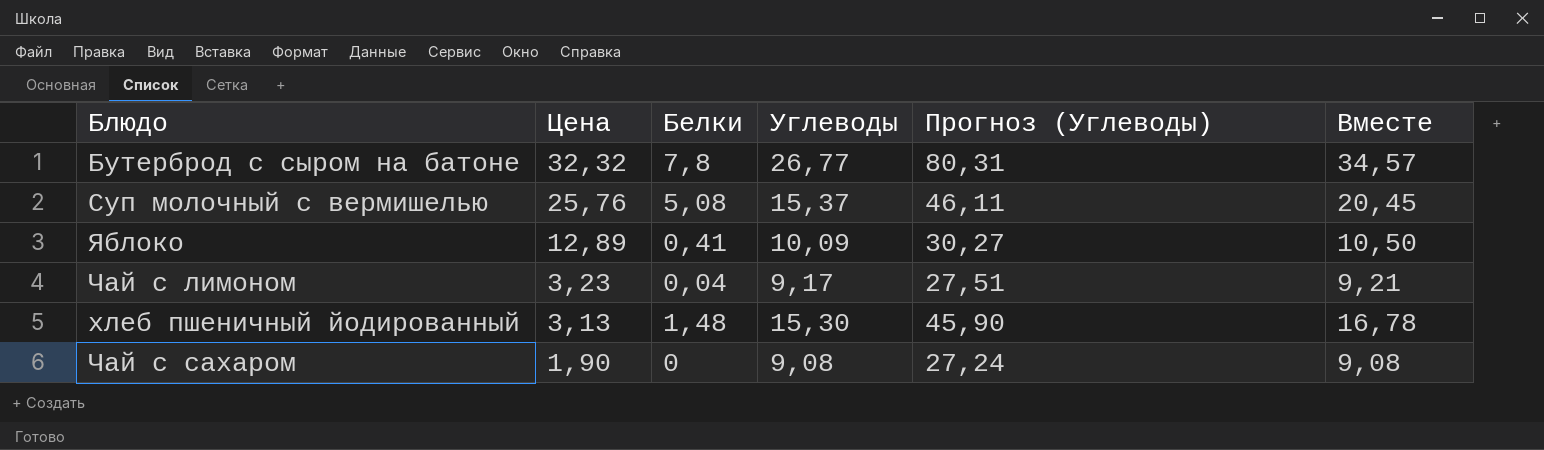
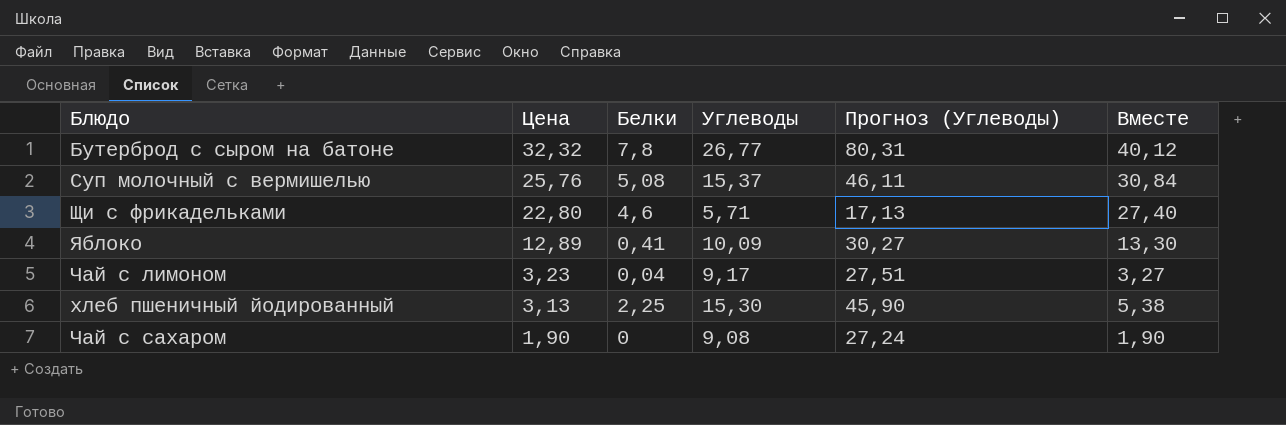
column Вместе | formula: [Белки] + [Углеводы] -> [Цена] + [Белки]
row Щи с фрикадельками: none -> 22,80 | 4,6 | 5,71 | 17,13 | 27,40
хлеб пшеничный йодированный | Белки: 1,48 -> 2,25

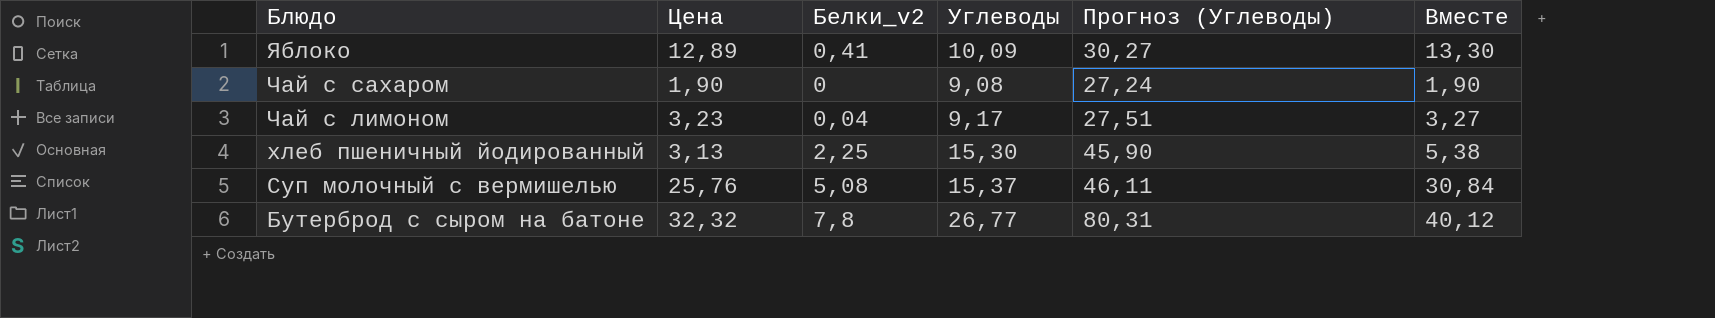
row order: Цена descending -> Блюдо descending
column name: Белки -> Белки_v2
row Щи с фрикадельками: 22,80 | 4,6 | 5,71 | 17,13 | 27,40 -> none

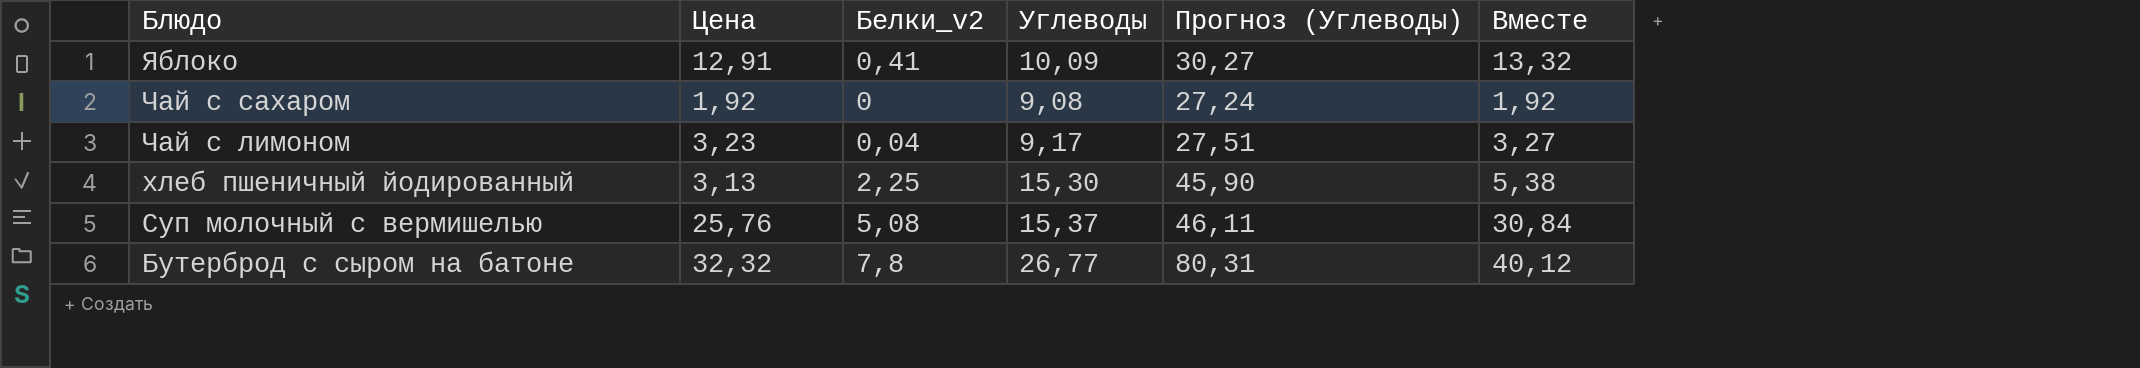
Яблоко | Цена: 12,89 -> 12,91
Яблоко | Вместе: 13,30 -> 13,32
Чай с сахаром | Цена: 1,90 -> 1,92
Чай с сахаром | Вместе: 1,90 -> 1,92

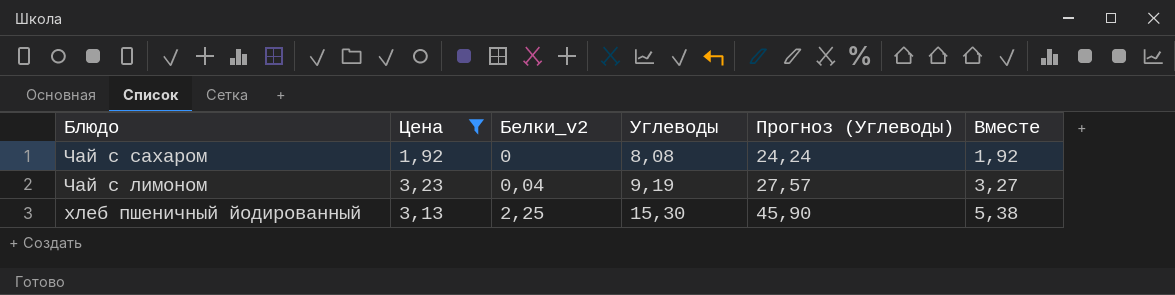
filter: none -> Цена <= 3,23
Чай с сахаром | Углеводы: 9,08 -> 8,08
Чай с сахаром | Прогноз (Углеводы): 27,24 -> 24,24
Чай с лимоном | Углеводы: 9,17 -> 9,19
Чай с лимоном | Прогноз (Углеводы): 27,51 -> 27,57

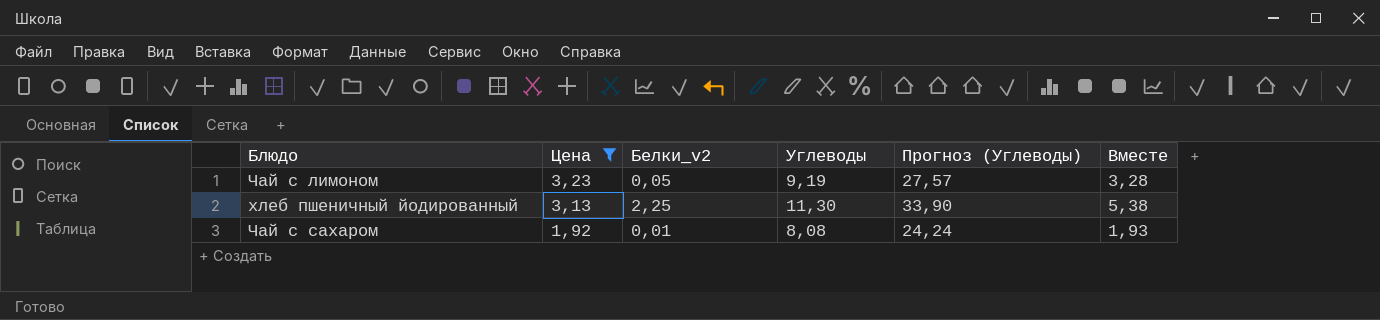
row order: Блюдо descending -> Цена descending
Чай с лимоном | Белки_v2: 0,04 -> 0,05
Чай с лимоном | Вместе: 3,27 -> 3,28
хлеб пшеничный йодированный | Углеводы: 15,30 -> 11,30
хлеб пшеничный йодированный | Прогноз (Углеводы): 45,90 -> 33,90
Чай с сахаром | Белки_v2: 0 -> 0,01
Чай с сахаром | Вместе: 1,92 -> 1,93

